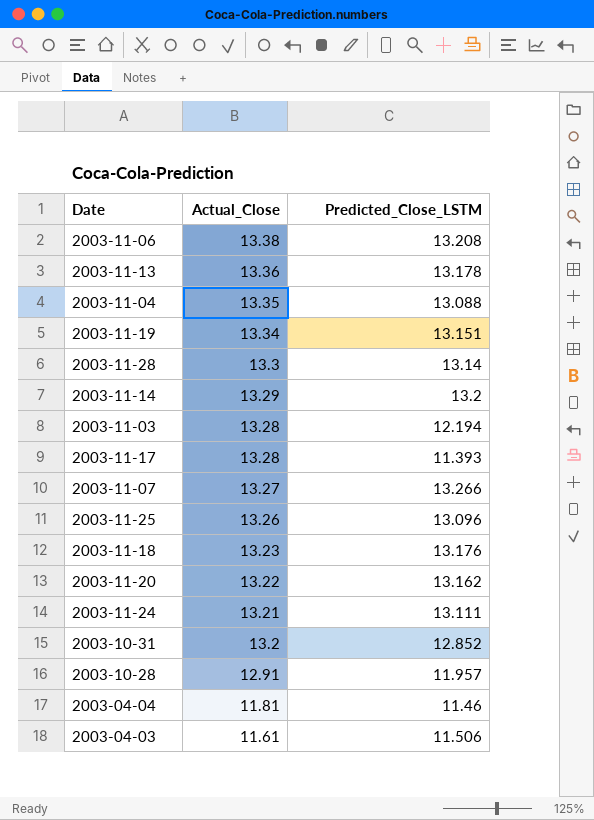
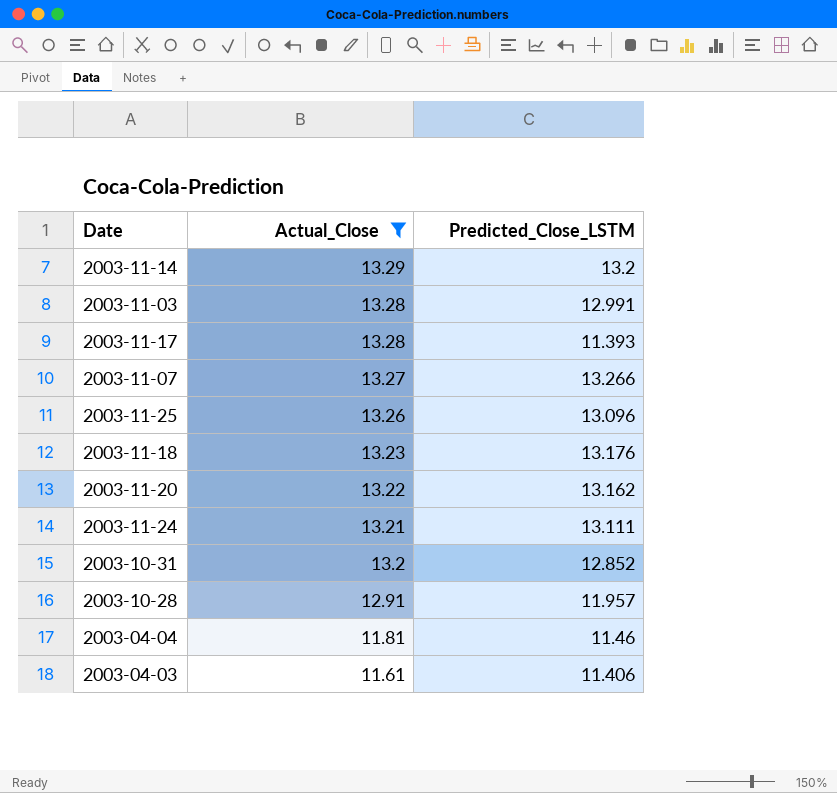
filter: none -> Actual_Close <= 13.29
2003-11-03 | Predicted_Close_LSTM: 12.194 -> 12.991
2003-04-03 | Predicted_Close_LSTM: 11.506 -> 11.406

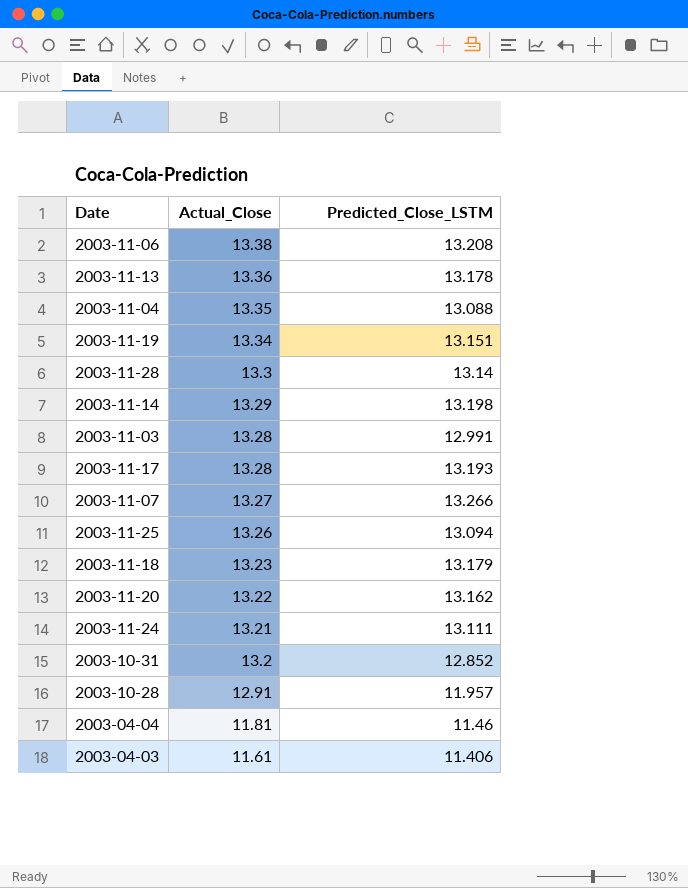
filter: Actual_Close <= 13.29 -> none
2003-11-14 | Predicted_Close_LSTM: 13.2 -> 13.198
2003-11-17 | Predicted_Close_LSTM: 11.393 -> 13.193
2003-11-25 | Predicted_Close_LSTM: 13.096 -> 13.094
2003-11-18 | Predicted_Close_LSTM: 13.176 -> 13.179

